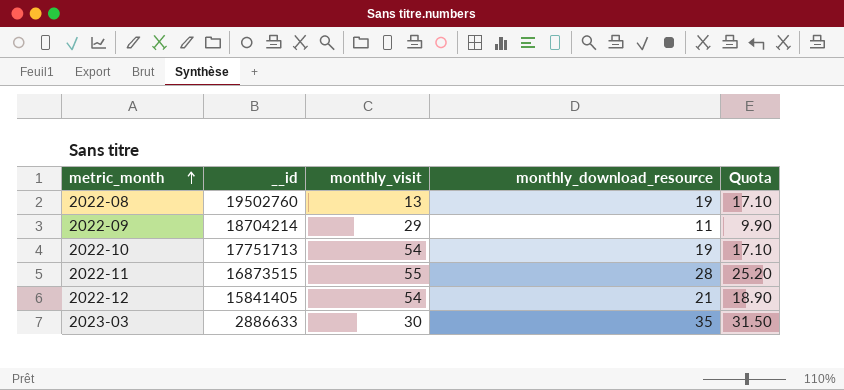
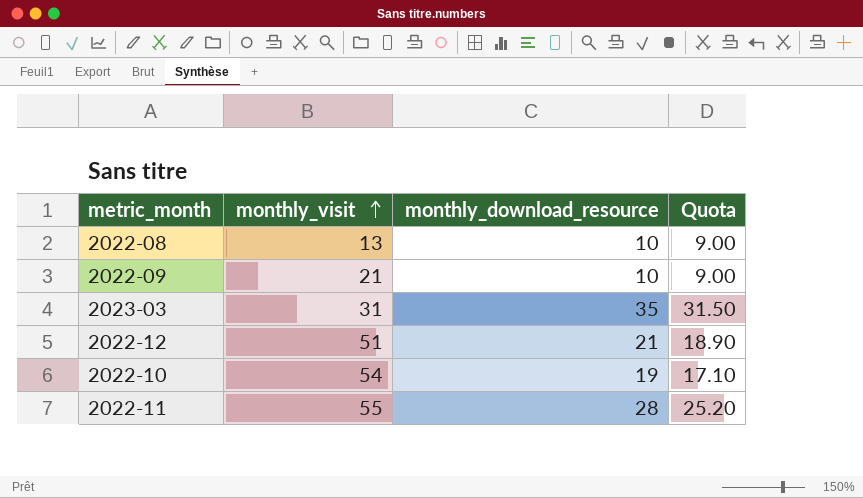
row order: metric_month ascending -> monthly_visit ascending
column __id | position: 2 -> none
2022-08 | monthly_download_resource: 19 -> 10
2022-08 | Quota: 17.10 -> 9.00
2022-09 | monthly_visit: 29 -> 21
2022-09 | monthly_download_resource: 11 -> 10
2022-09 | Quota: 9.90 -> 9.00
2023-03 | monthly_visit: 30 -> 31
2022-12 | monthly_visit: 54 -> 51

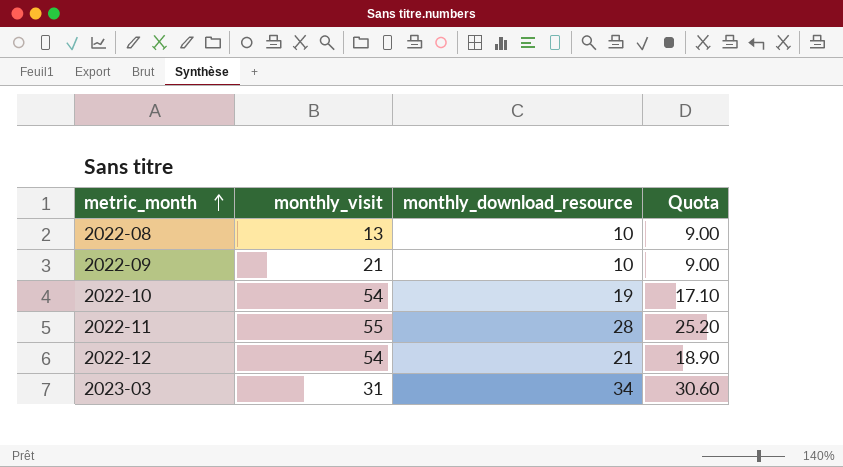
row order: monthly_visit ascending -> metric_month ascending
2022-12 | monthly_visit: 51 -> 54
2023-03 | monthly_download_resource: 35 -> 34
2023-03 | Quota: 31.50 -> 30.60

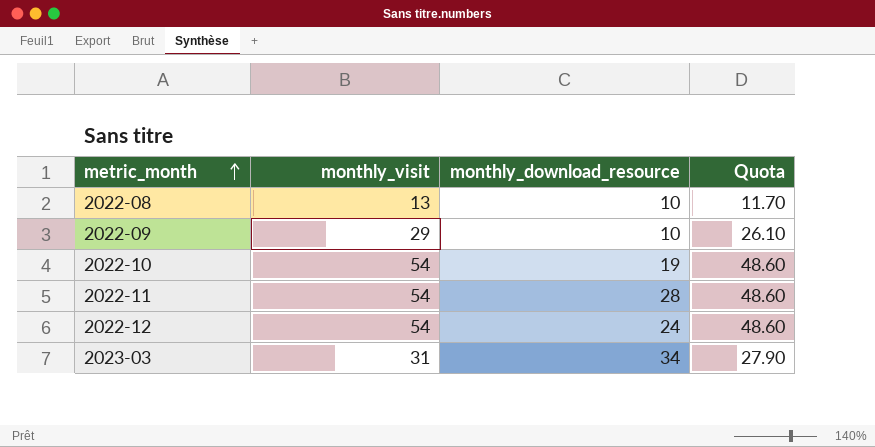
column Quota | formula: [monthly_download_resource] * 0.9 -> [monthly_visit] * 0.9
2022-09 | monthly_visit: 21 -> 29
2022-11 | monthly_visit: 55 -> 54
2022-12 | monthly_download_resource: 21 -> 24

